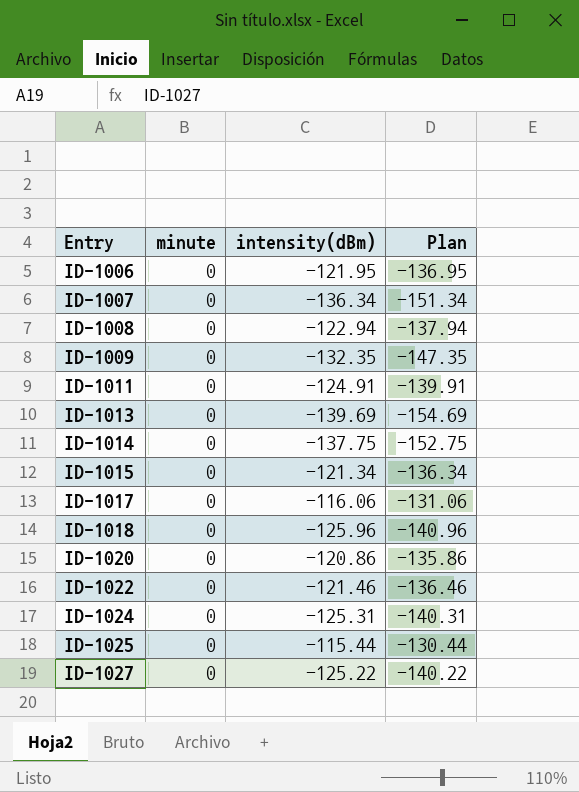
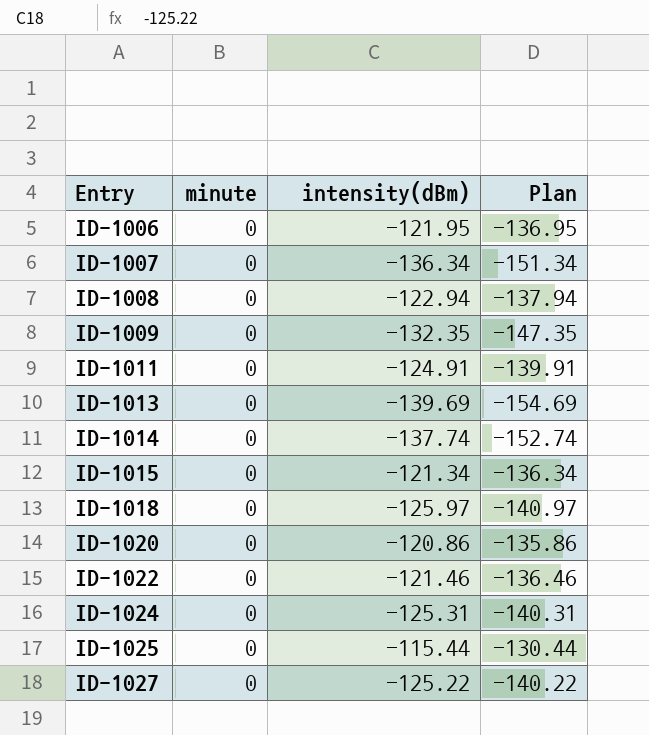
row ID-1017: 0 | -116.06 | -131.06 -> none
ID-1014 | intensity(dBm): -137.75 -> -137.74
ID-1014 | Plan: -152.75 -> -152.74
ID-1018 | intensity(dBm): -125.96 -> -125.97
ID-1018 | Plan: -140.96 -> -140.97

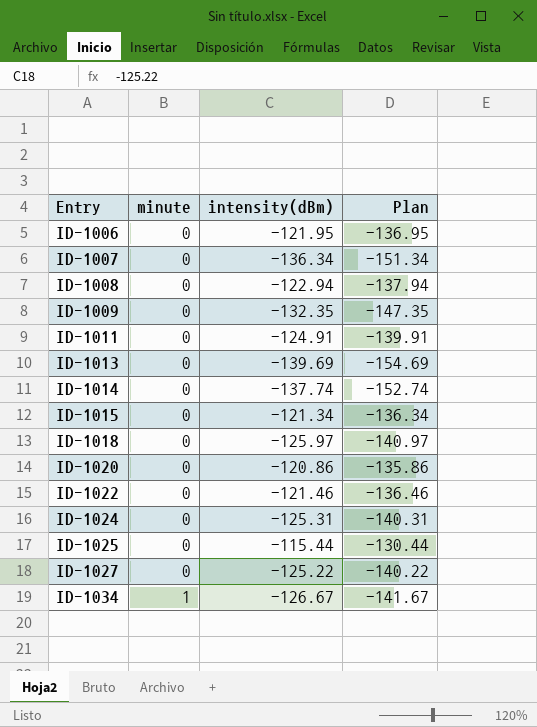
row ID-1034: none -> 1 | -126.67 | -141.67

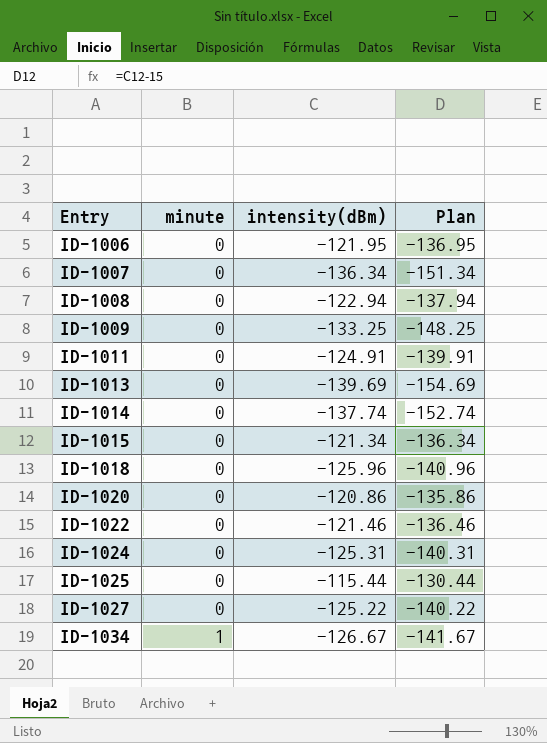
ID-1009 | intensity(dBm): -132.35 -> -133.25
ID-1009 | Plan: -147.35 -> -148.25
ID-1018 | intensity(dBm): -125.97 -> -125.96
ID-1018 | Plan: -140.97 -> -140.96

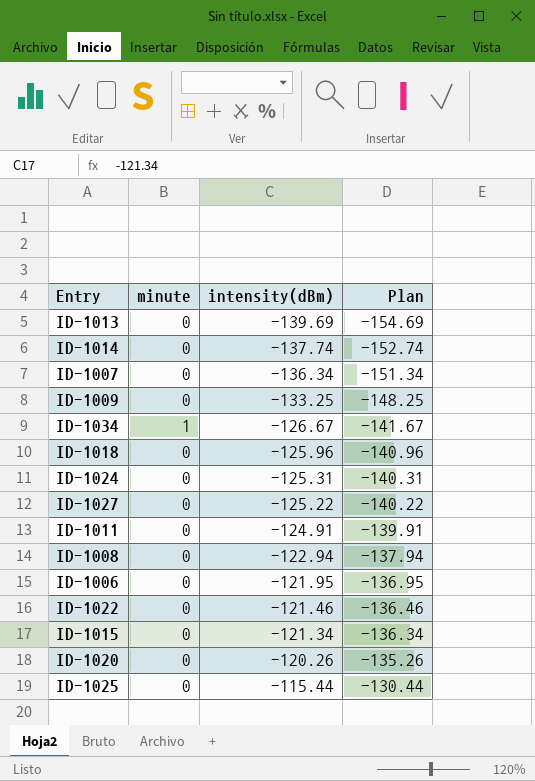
row order: Entry ascending -> intensity(dBm) ascending
ID-1020 | intensity(dBm): -120.86 -> -120.26
ID-1020 | Plan: -135.86 -> -135.26

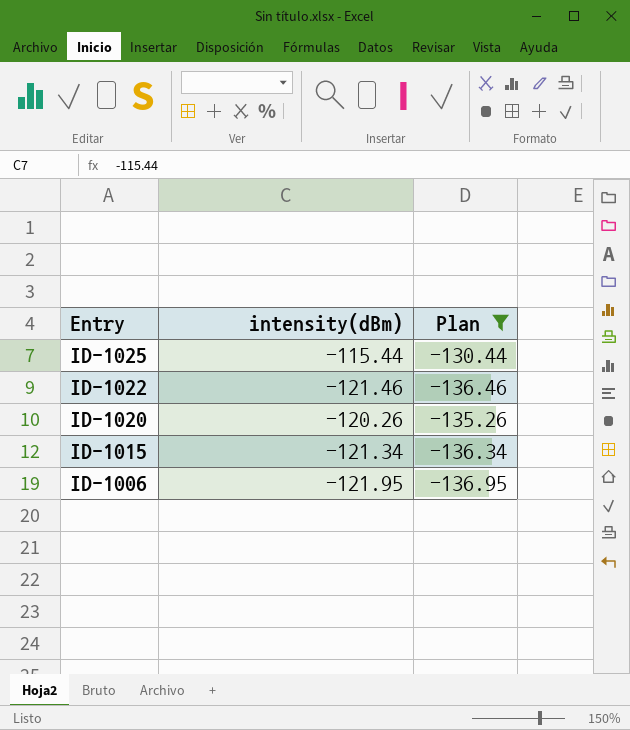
filter: none -> Plan >= -136.95
row order: intensity(dBm) ascending -> Entry descending
column minute | position: 2 -> none

